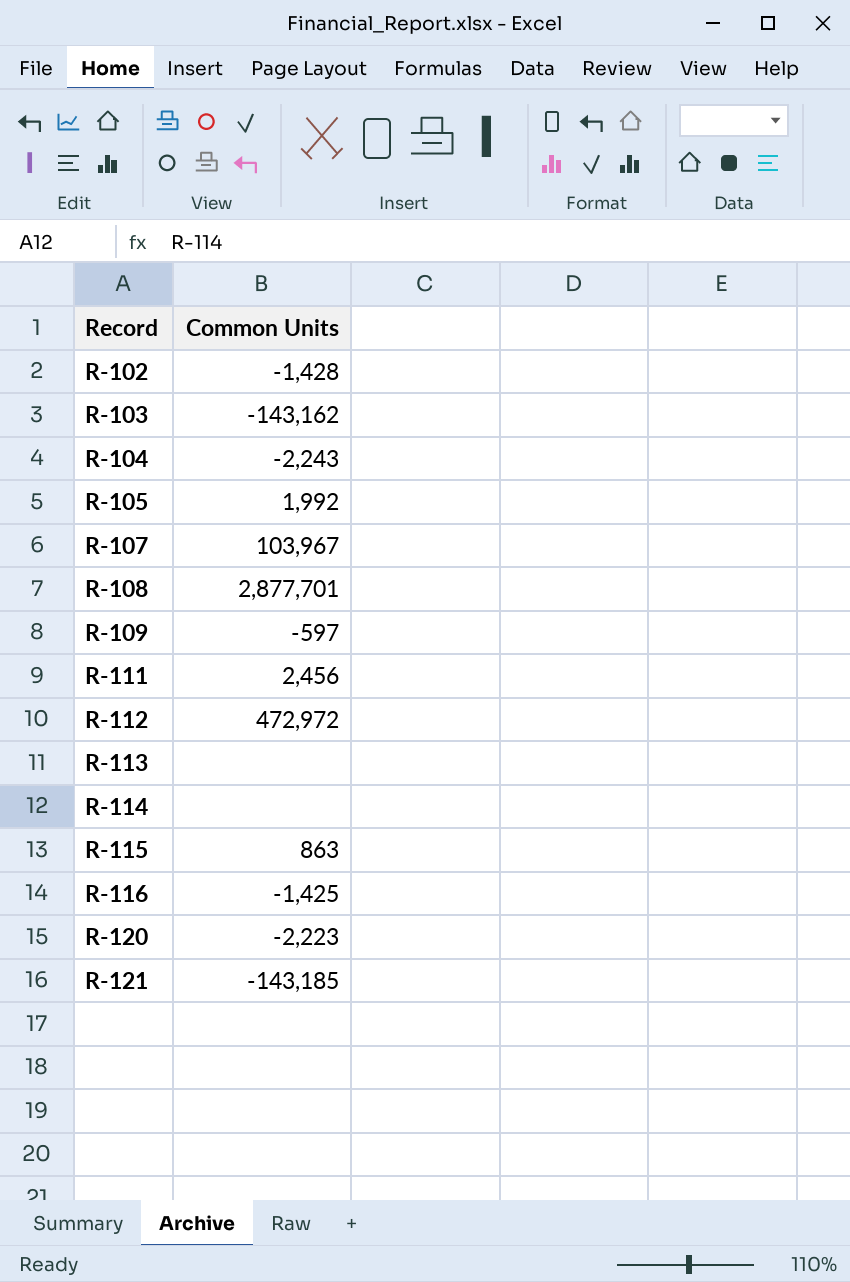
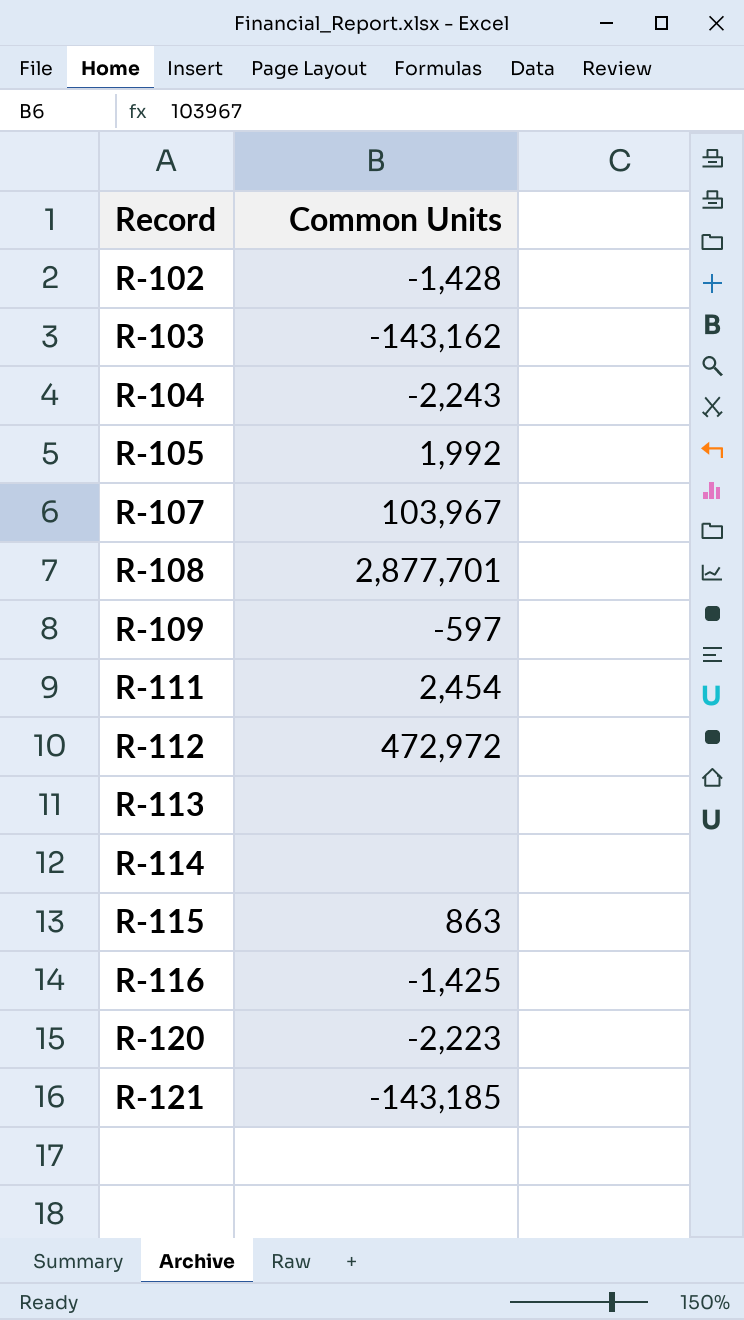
R-111 | Common Units: 2,456 -> 2,454

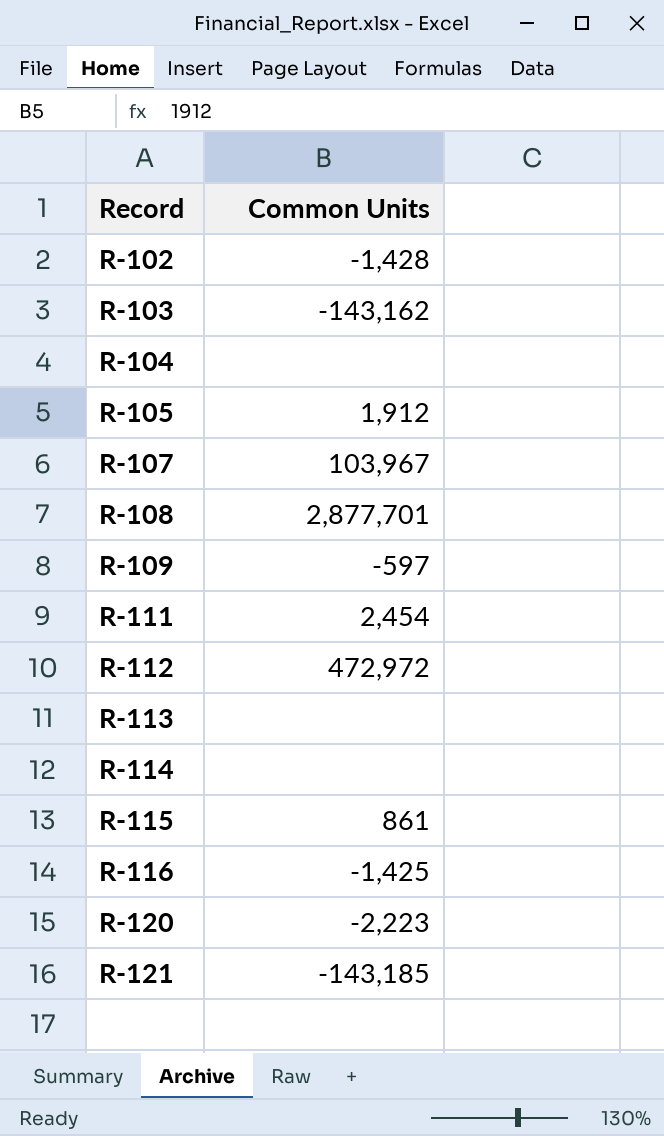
R-104 | Common Units: -2,243 -> none
R-105 | Common Units: 1,992 -> 1,912
R-115 | Common Units: 863 -> 861

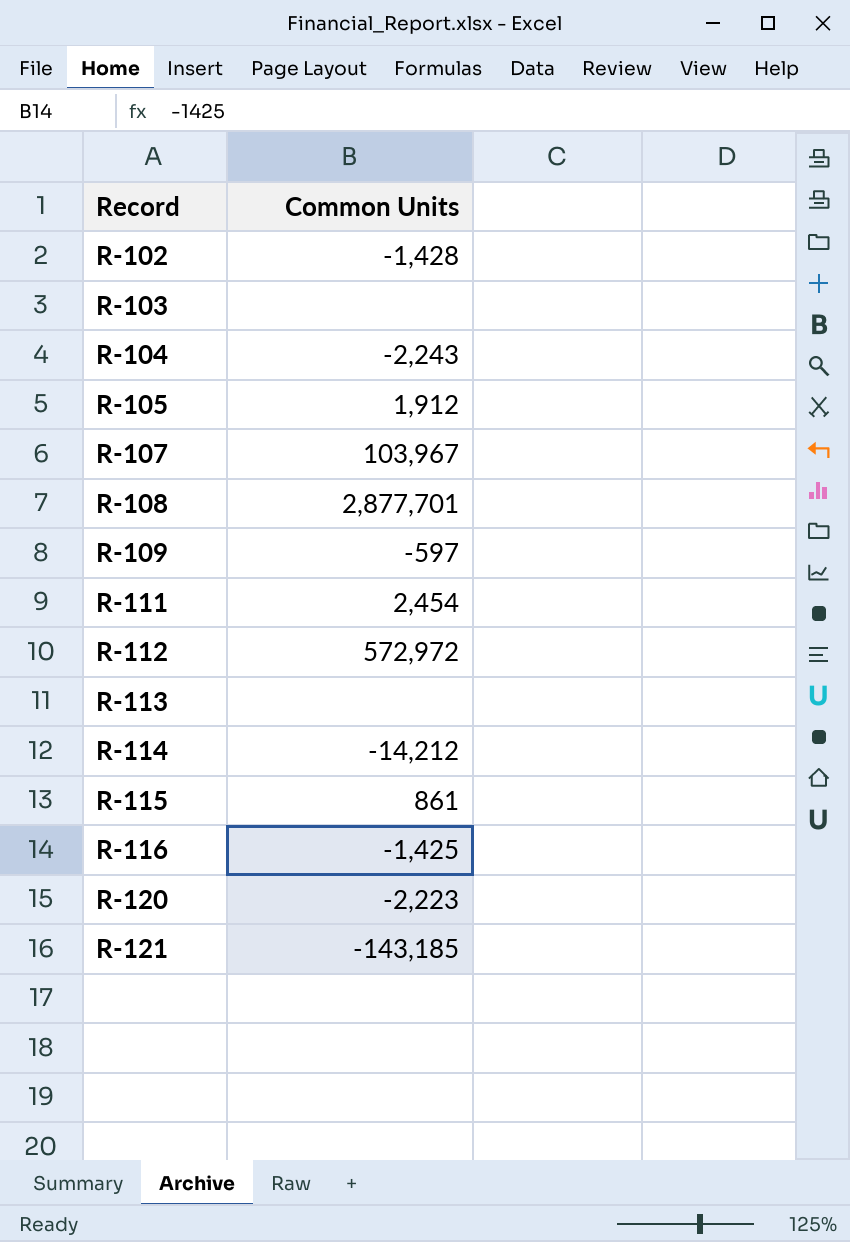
R-103 | Common Units: -143,162 -> none
R-104 | Common Units: none -> -2,243
R-112 | Common Units: 472,972 -> 572,972
R-114 | Common Units: none -> -14,212

